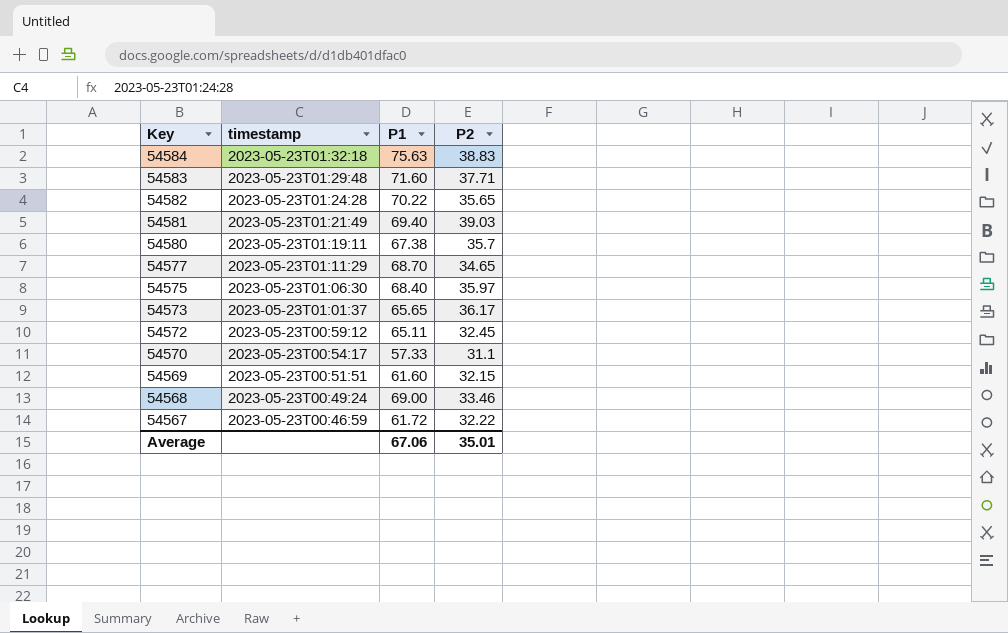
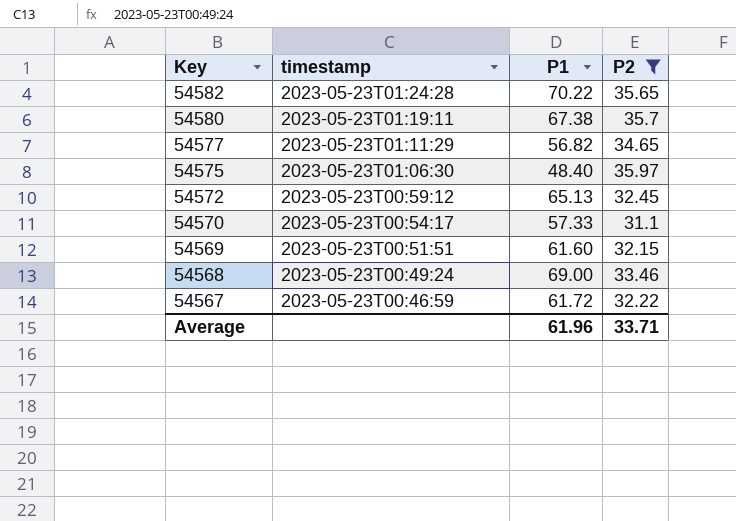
filter: none -> P2 <= 35.97
54577 | P1: 68.70 -> 56.82
54575 | P1: 68.40 -> 48.40
54572 | P1: 65.11 -> 65.13
Average | P1: 67.06 -> 61.96
Average | P2: 35.01 -> 33.71

